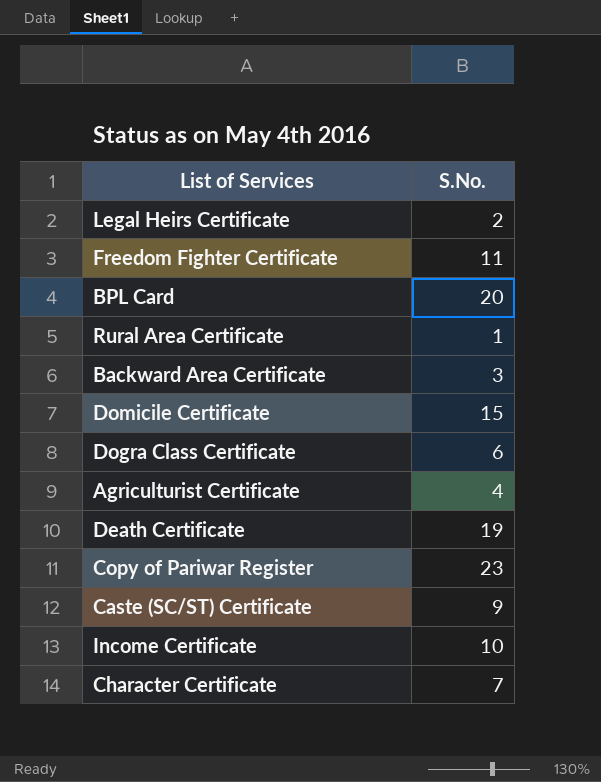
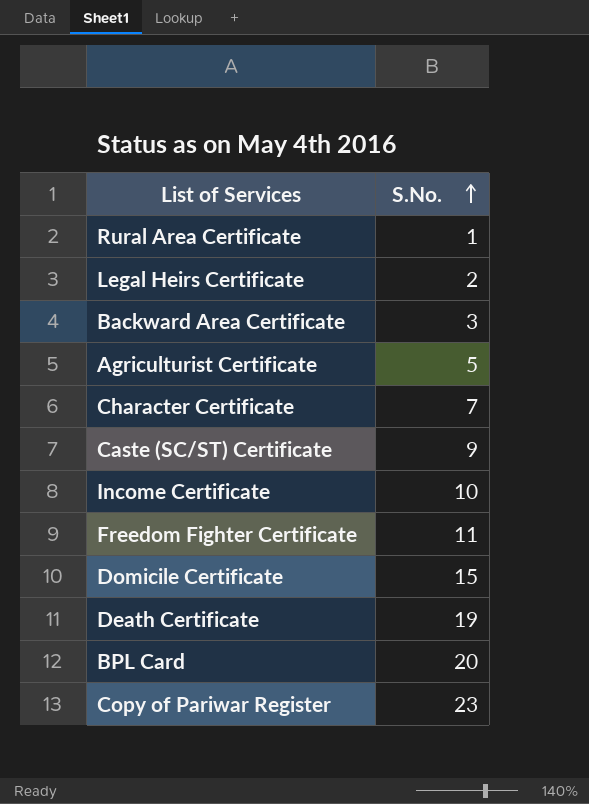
row order: none -> S.No. ascending
row Dogra Class Certificate: 6 -> none
Agriculturist Certificate | S.No.: 4 -> 5

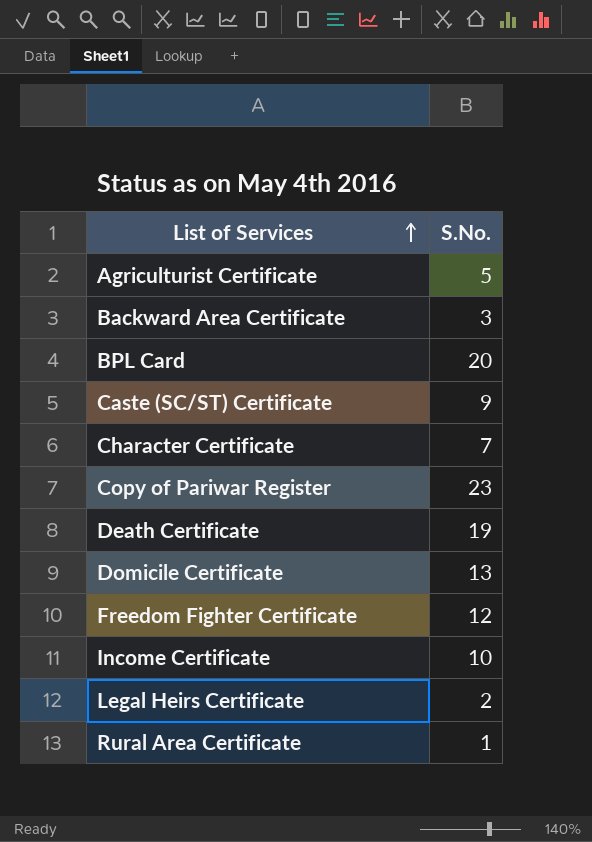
row order: S.No. ascending -> List of Services ascending
Domicile Certificate | S.No.: 15 -> 13
Freedom Fighter Certificate | S.No.: 11 -> 12

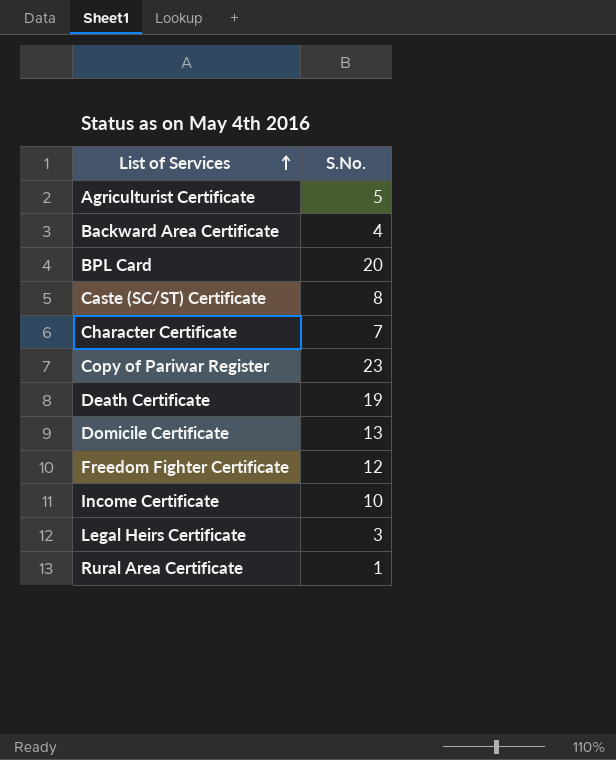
Backward Area Certificate | S.No.: 3 -> 4
Caste (SC/ST) Certificate | S.No.: 9 -> 8
Legal Heirs Certificate | S.No.: 2 -> 3

